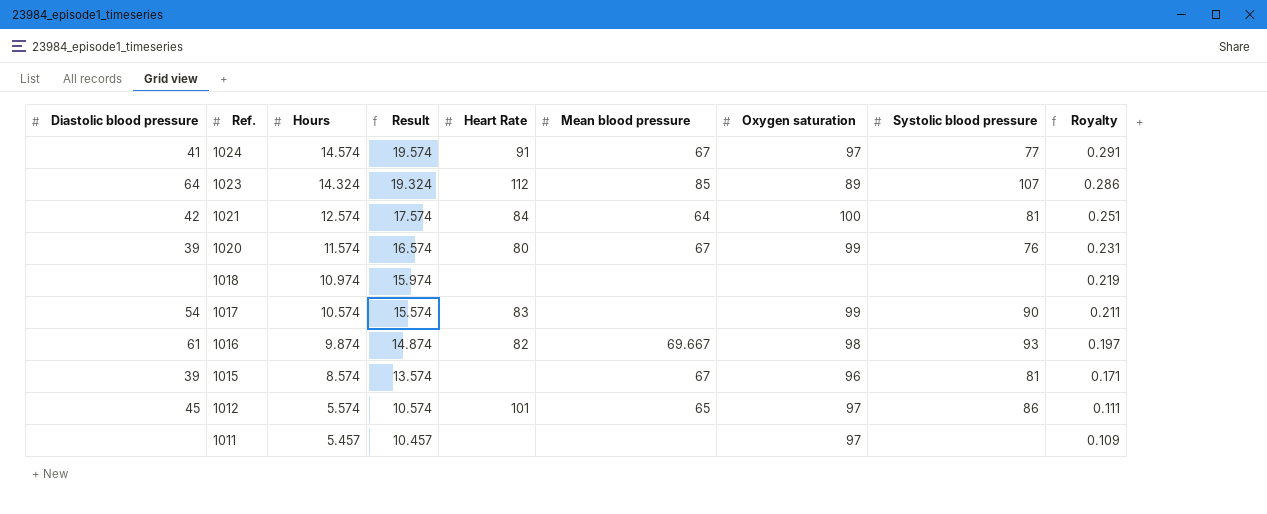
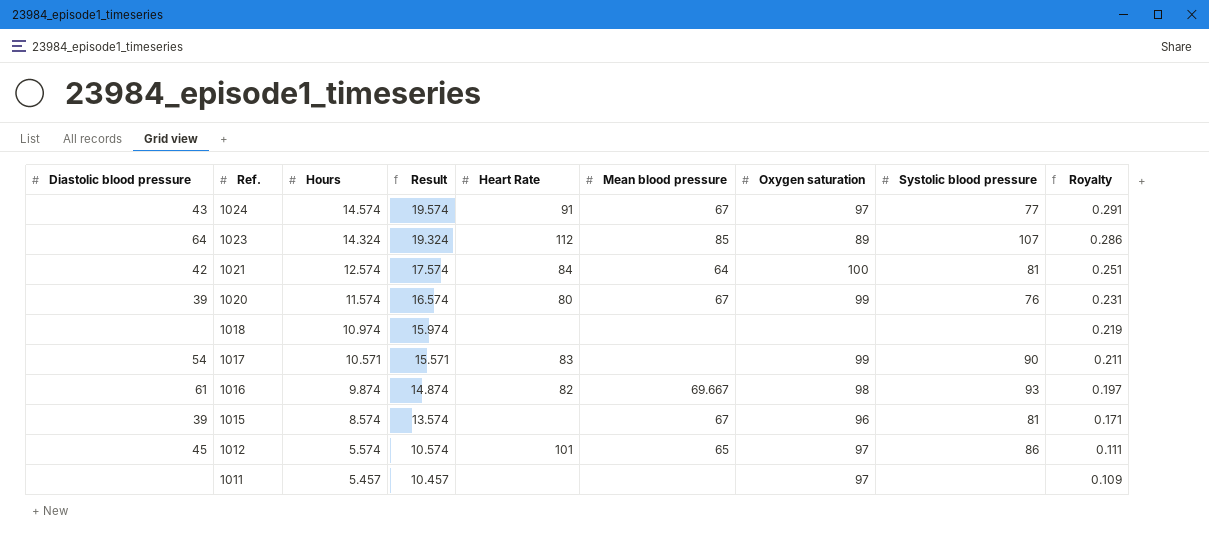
1024 | Diastolic blood pressure: 41 -> 43
1017 | Hours: 10.574 -> 10.571
1017 | Result: 15.574 -> 15.571

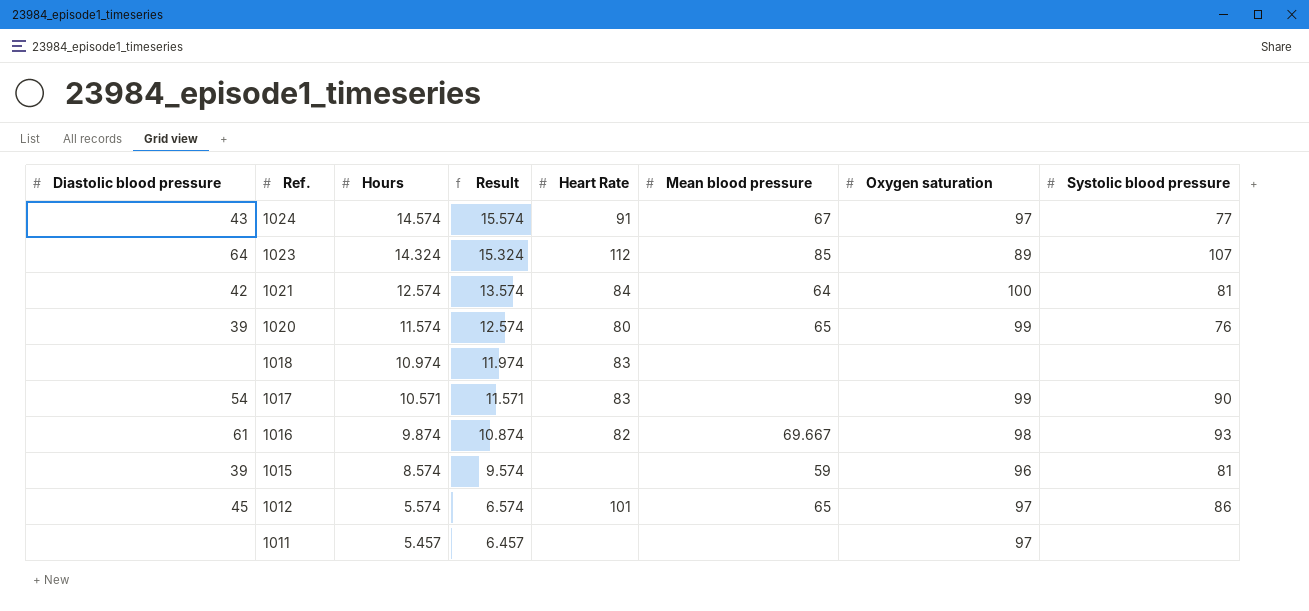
column Royalty | formula: [Hours] * 0.02 -> none
column Result | formula: [Hours] + 5 -> [Hours] + 1
1020 | Mean blood pressure: 67 -> 65
1018 | Heart Rate: none -> 83
1015 | Mean blood pressure: 67 -> 59

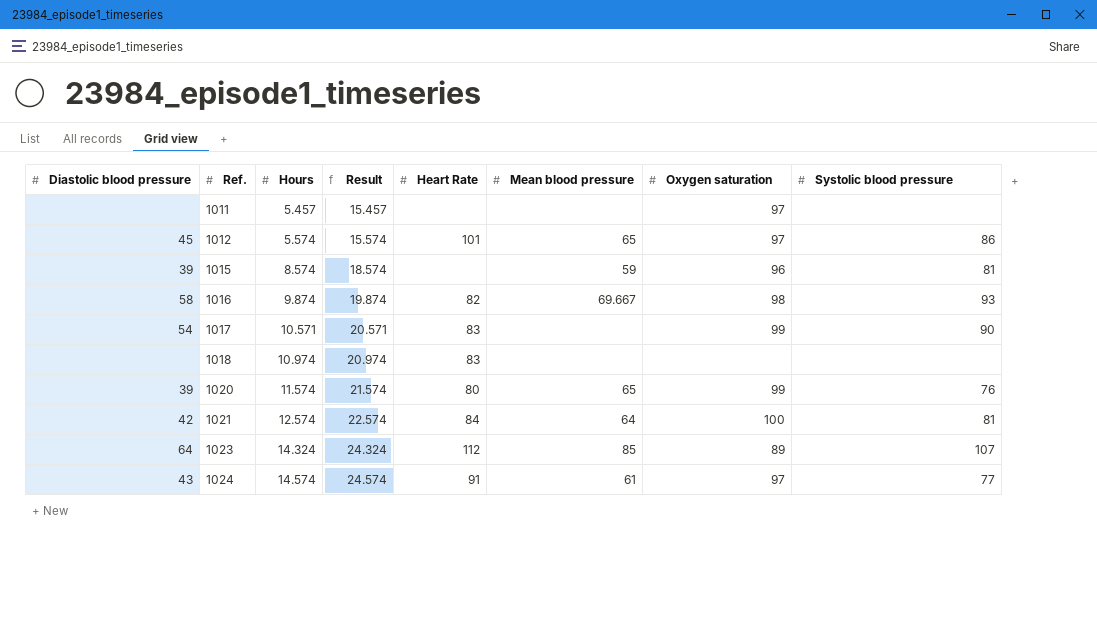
row order: Ref. descending -> Ref. ascending
column Result | formula: [Hours] + 1 -> [Hours] + 10
1016 | Diastolic blood pressure: 61 -> 58
1024 | Mean blood pressure: 67 -> 61

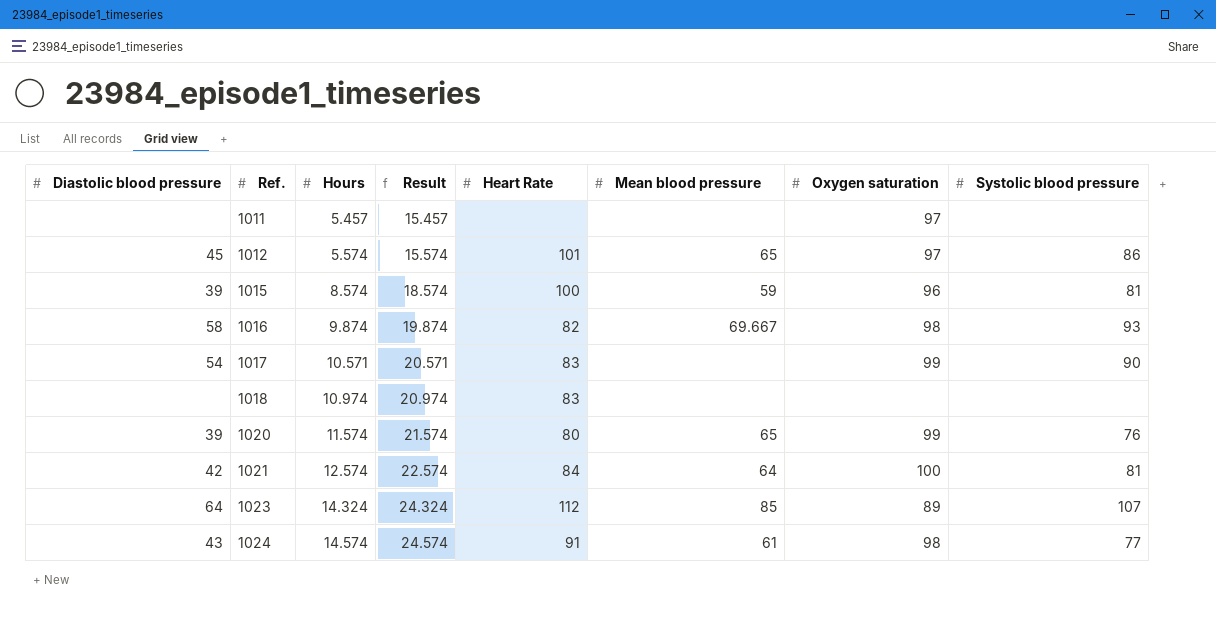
1015 | Heart Rate: none -> 100
1024 | Oxygen saturation: 97 -> 98

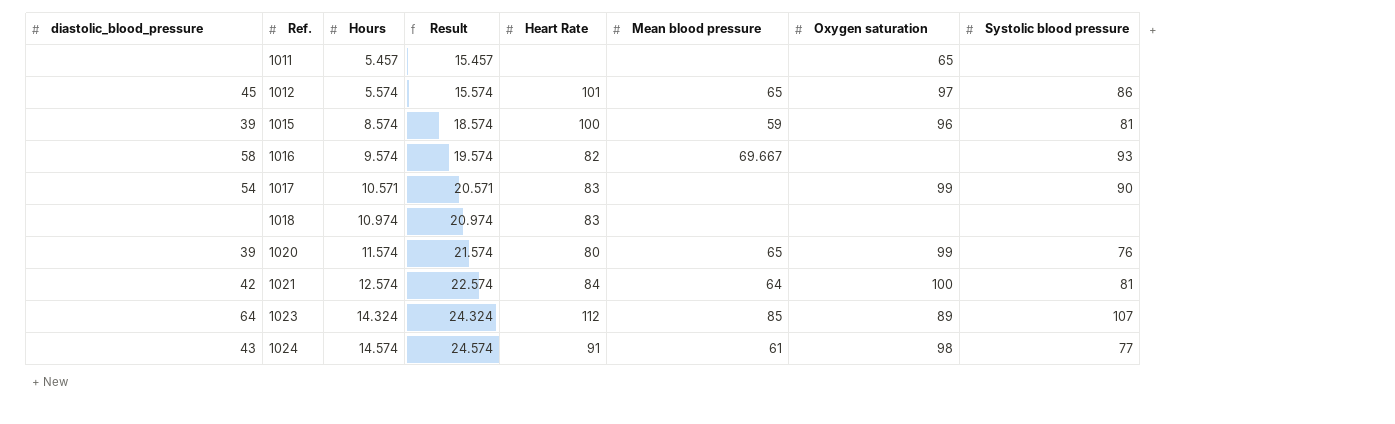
column name: Diastolic blood pressure -> diastolic_blood_pressure
1011 | Oxygen saturation: 97 -> 65
1016 | Hours: 9.874 -> 9.574
1016 | Result: 19.874 -> 19.574
1016 | Oxygen saturation: 98 -> none

